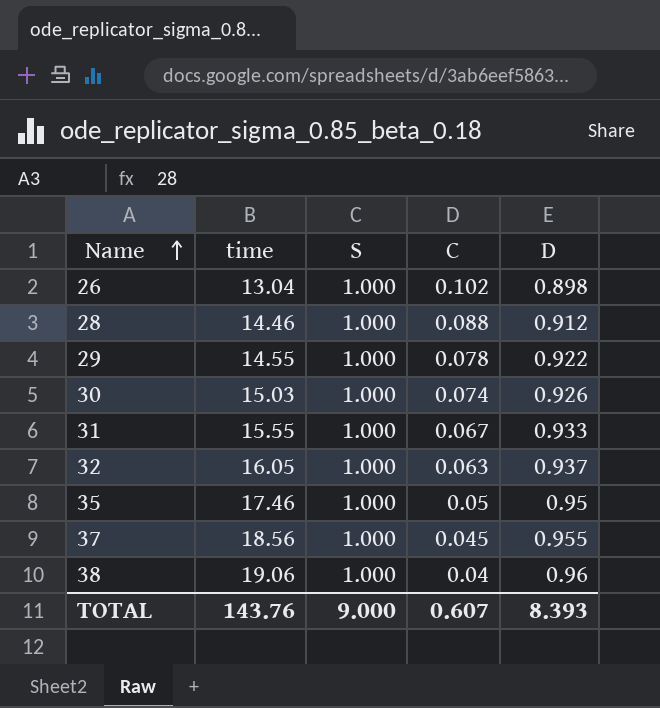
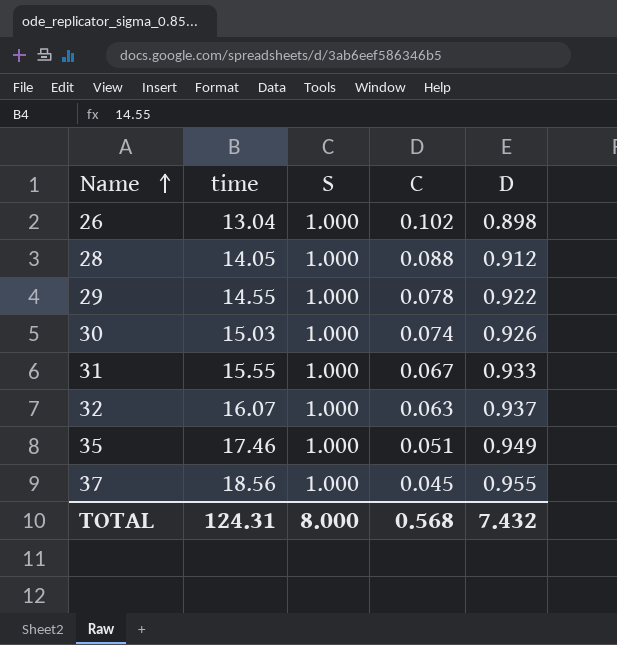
row 38: 19.06 | 1.000 | 0.04 | 0.96 -> none
28 | time: 14.46 -> 14.05
32 | time: 16.05 -> 16.07
35 | C: 0.05 -> 0.051
35 | D: 0.95 -> 0.949
TOTAL | time: 143.76 -> 124.31
TOTAL | S: 9.000 -> 8.000
TOTAL | C: 0.607 -> 0.568
TOTAL | D: 8.393 -> 7.432

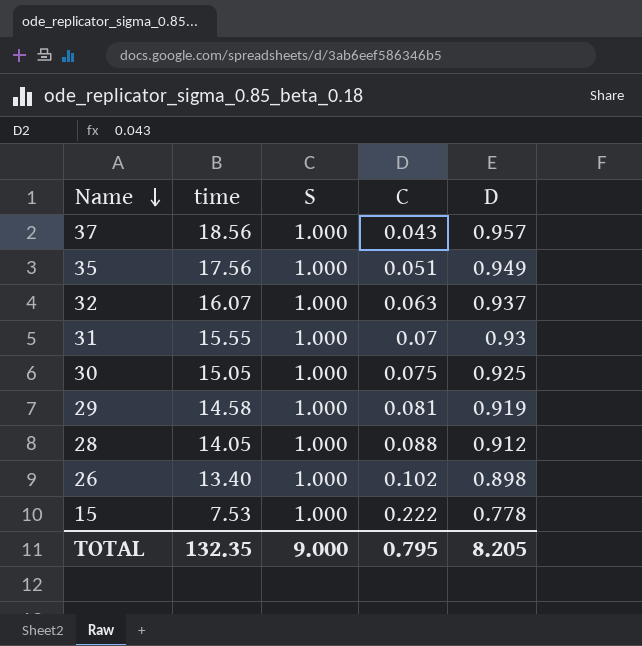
row order: Name ascending -> Name descending
37 | C: 0.045 -> 0.043
37 | D: 0.955 -> 0.957
35 | time: 17.46 -> 17.56
31 | C: 0.067 -> 0.07
31 | D: 0.933 -> 0.93
30 | time: 15.03 -> 15.05
30 | C: 0.074 -> 0.075
30 | D: 0.926 -> 0.925
29 | time: 14.55 -> 14.58
29 | C: 0.078 -> 0.081
29 | D: 0.922 -> 0.919
26 | time: 13.04 -> 13.40
row 15: none -> 7.53 | 1.000 | 0.222 | 0.778
TOTAL | time: 124.31 -> 132.35
TOTAL | S: 8.000 -> 9.000
TOTAL | C: 0.568 -> 0.795
TOTAL | D: 7.432 -> 8.205

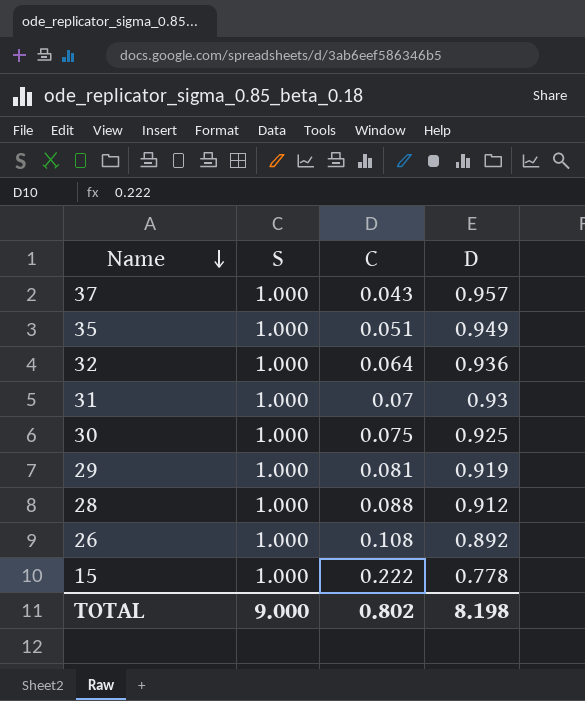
column time | position: 2 -> none
32 | C: 0.063 -> 0.064
32 | D: 0.937 -> 0.936
26 | C: 0.102 -> 0.108
26 | D: 0.898 -> 0.892
TOTAL | C: 0.795 -> 0.802
TOTAL | D: 8.205 -> 8.198

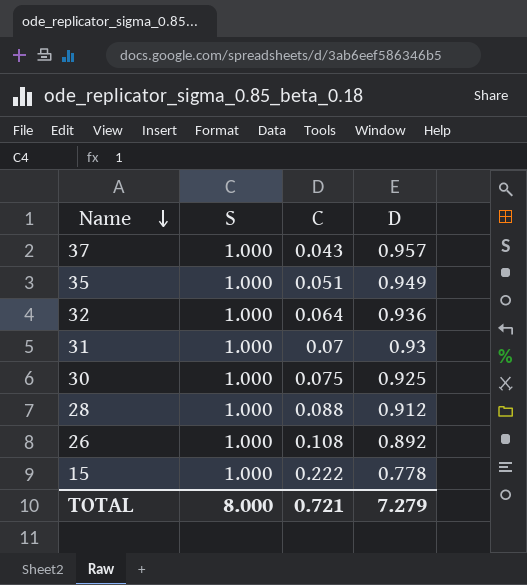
row 29: 1.000 | 0.081 | 0.919 -> none
TOTAL | S: 9.000 -> 8.000
TOTAL | C: 0.802 -> 0.721
TOTAL | D: 8.198 -> 7.279

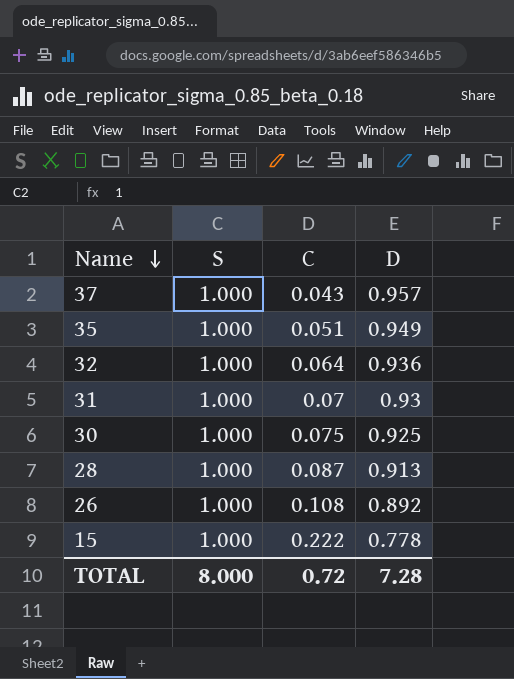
28 | C: 0.088 -> 0.087
28 | D: 0.912 -> 0.913
TOTAL | C: 0.721 -> 0.72
TOTAL | D: 7.279 -> 7.28

